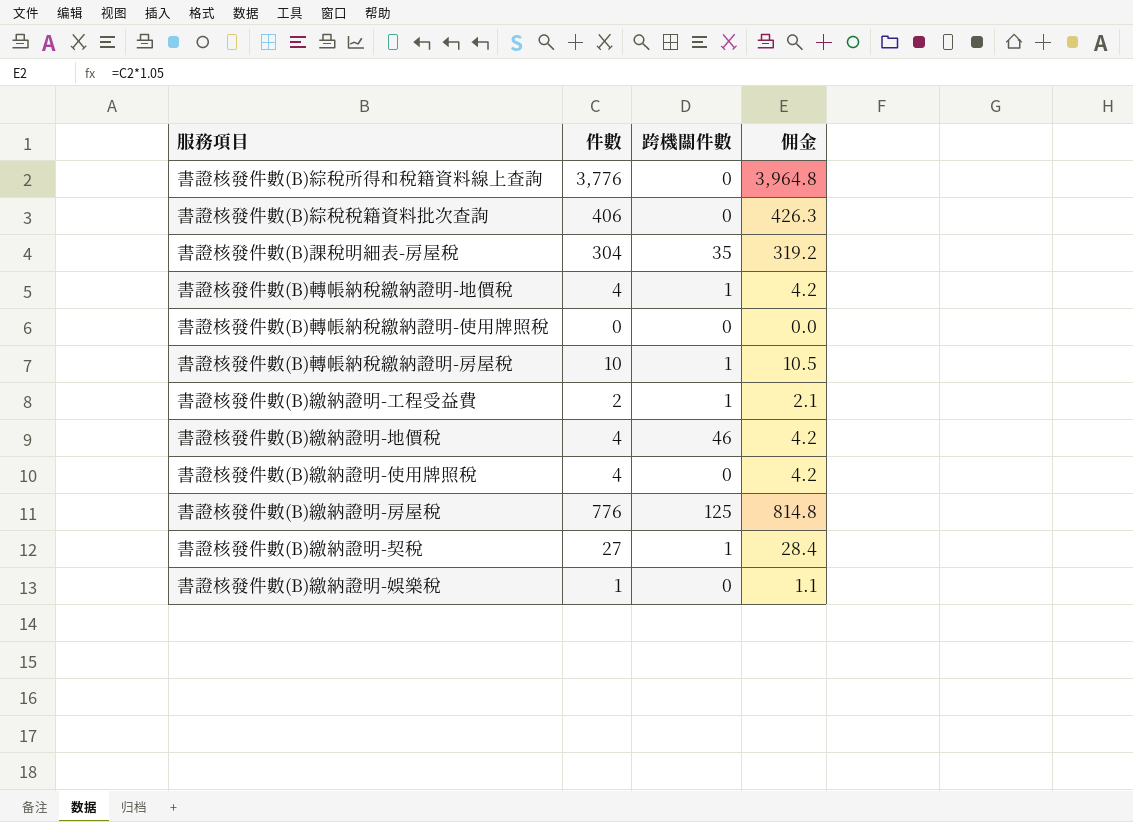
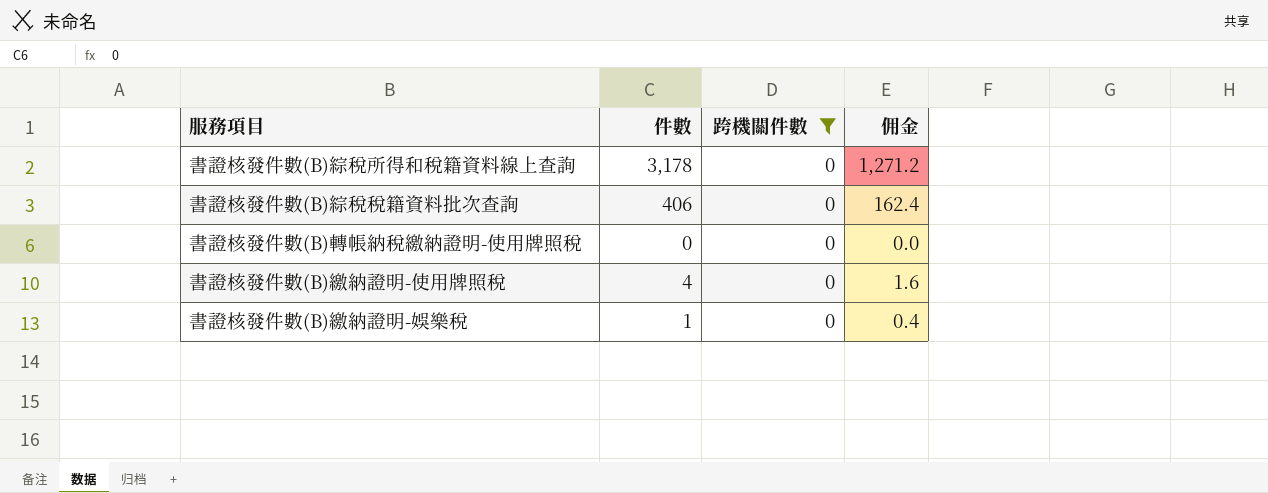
filter: none -> 跨機關件數 = 0
column 佣金 | formula: [件數] * 1.05 -> [件數] * 0.4
書證核發件數(B)綜稅所得和稅籍資料線上查詢 | 件數: 3,776 -> 3,178

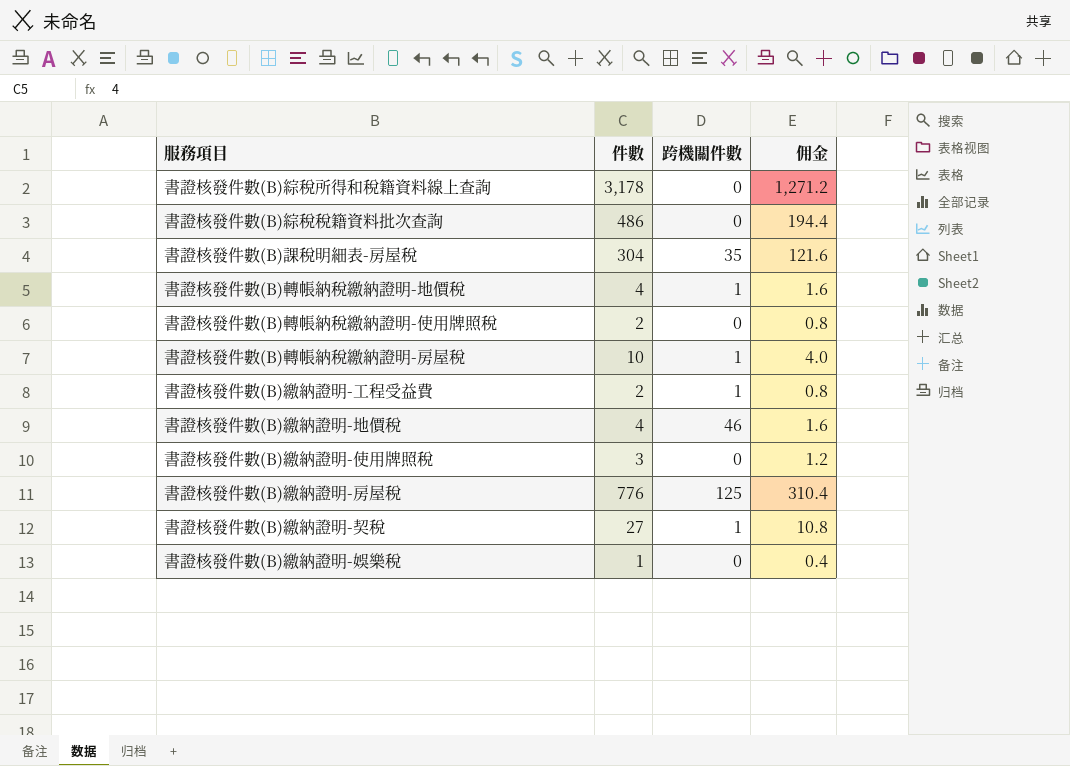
filter: 跨機關件數 = 0 -> none
書證核發件數(B)綜稅稅籍資料批次查詢 | 件數: 406 -> 486
書證核發件數(B)綜稅稅籍資料批次查詢 | 佣金: 162.4 -> 194.4
書證核發件數(B)轉帳納稅繳納證明-使用牌照稅 | 件數: 0 -> 2
書證核發件數(B)轉帳納稅繳納證明-使用牌照稅 | 佣金: 0.0 -> 0.8
書證核發件數(B)繳納證明-使用牌照稅 | 件數: 4 -> 3
書證核發件數(B)繳納證明-使用牌照稅 | 佣金: 1.6 -> 1.2

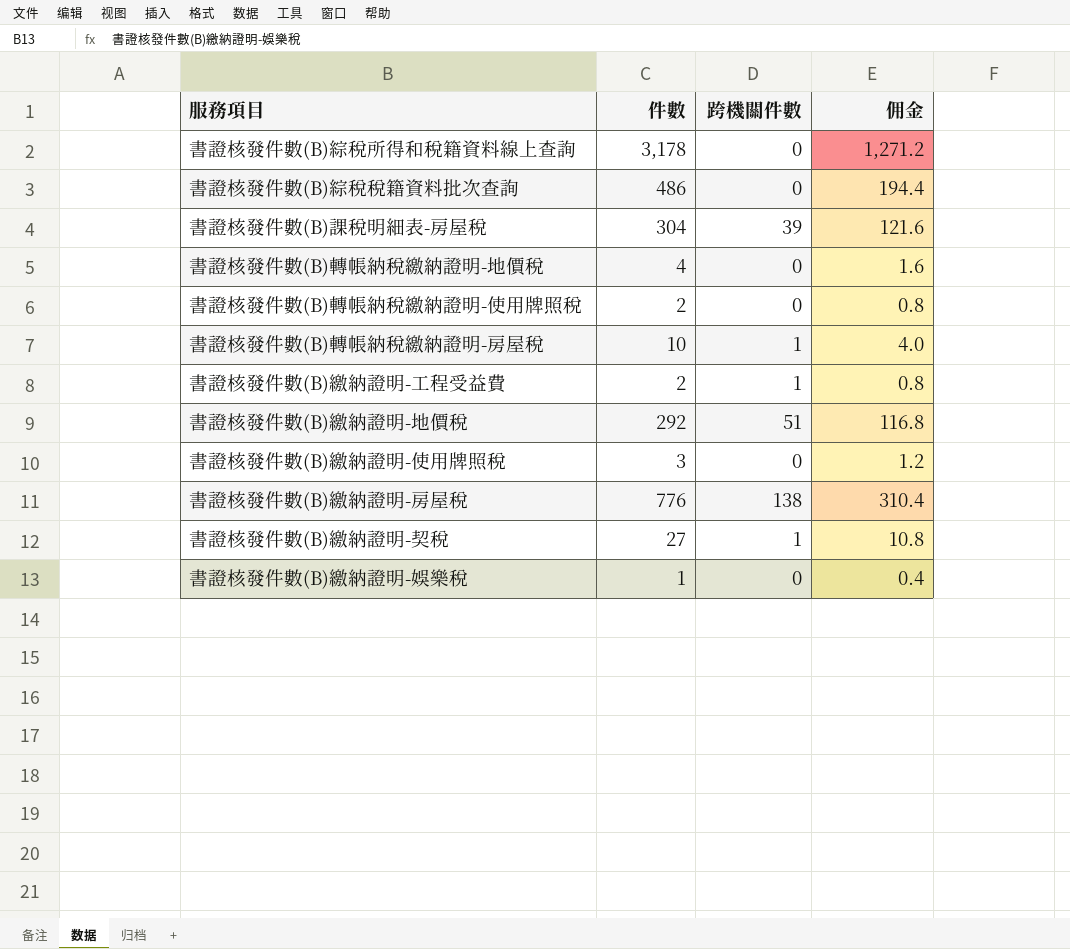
書證核發件數(B)課稅明細表-房屋稅 | 跨機關件數: 35 -> 39
書證核發件數(B)轉帳納稅繳納證明-地價稅 | 跨機關件數: 1 -> 0
書證核發件數(B)繳納證明-地價稅 | 件數: 4 -> 292
書證核發件數(B)繳納證明-地價稅 | 跨機關件數: 46 -> 51
書證核發件數(B)繳納證明-地價稅 | 佣金: 1.6 -> 116.8
書證核發件數(B)繳納證明-房屋稅 | 跨機關件數: 125 -> 138

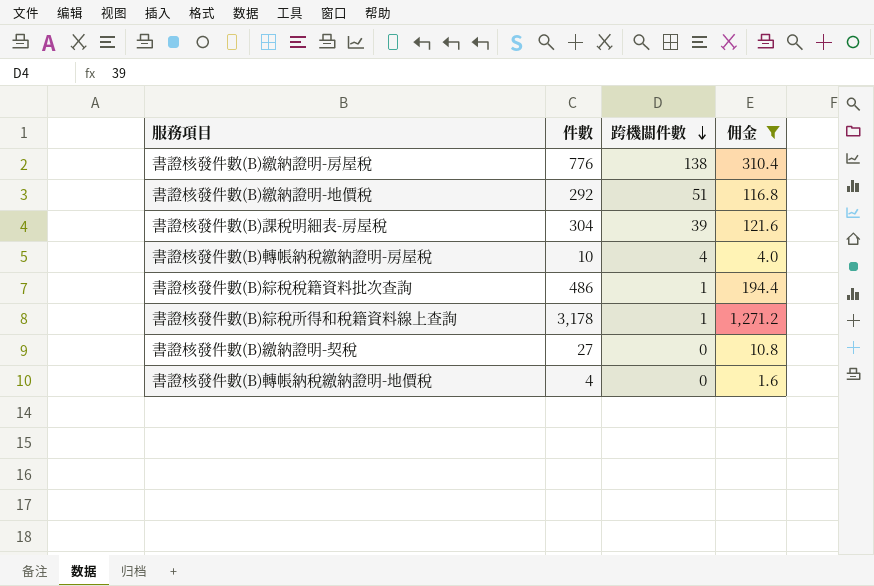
filter: none -> 佣金 >= 1.6
row order: none -> 跨機關件數 descending
書證核發件數(B)轉帳納稅繳納證明-房屋稅 | 跨機關件數: 1 -> 4
書證核發件數(B)綜稅稅籍資料批次查詢 | 跨機關件數: 0 -> 1
書證核發件數(B)綜稅所得和稅籍資料線上查詢 | 跨機關件數: 0 -> 1
書證核發件數(B)繳納證明-契稅 | 跨機關件數: 1 -> 0

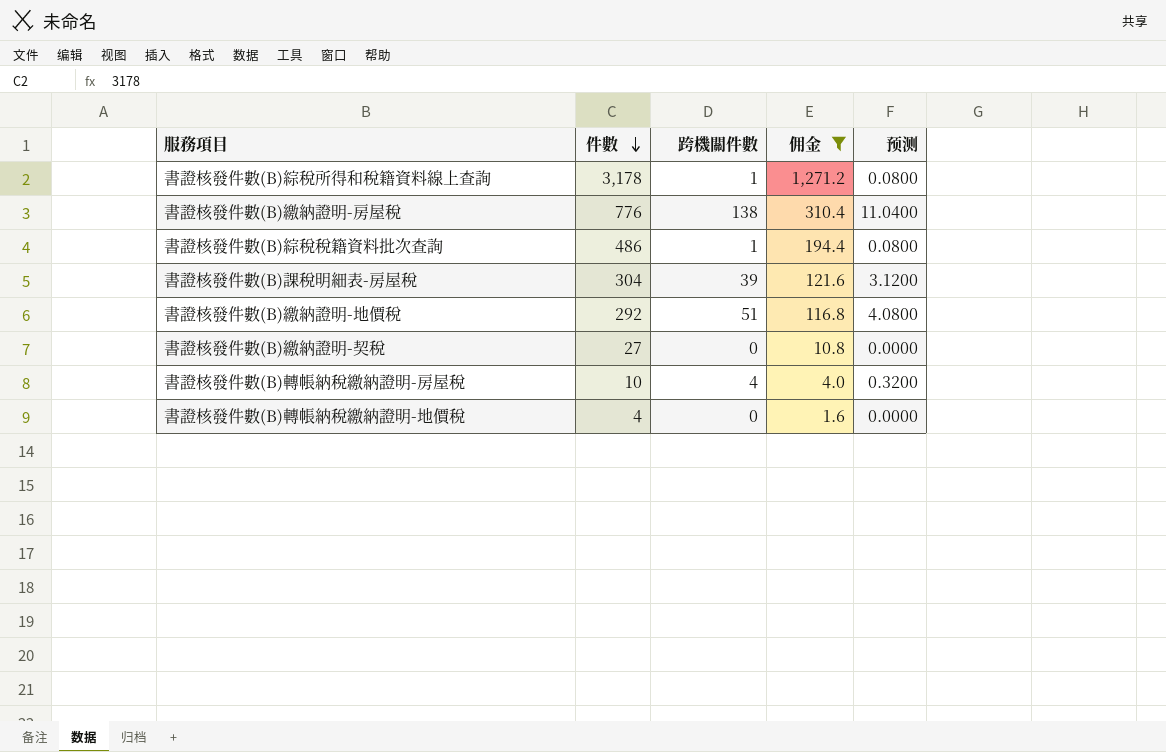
row order: 跨機關件數 descending -> 件數 descending
column 预测 | formula: none -> [跨機關件數] * 0.08

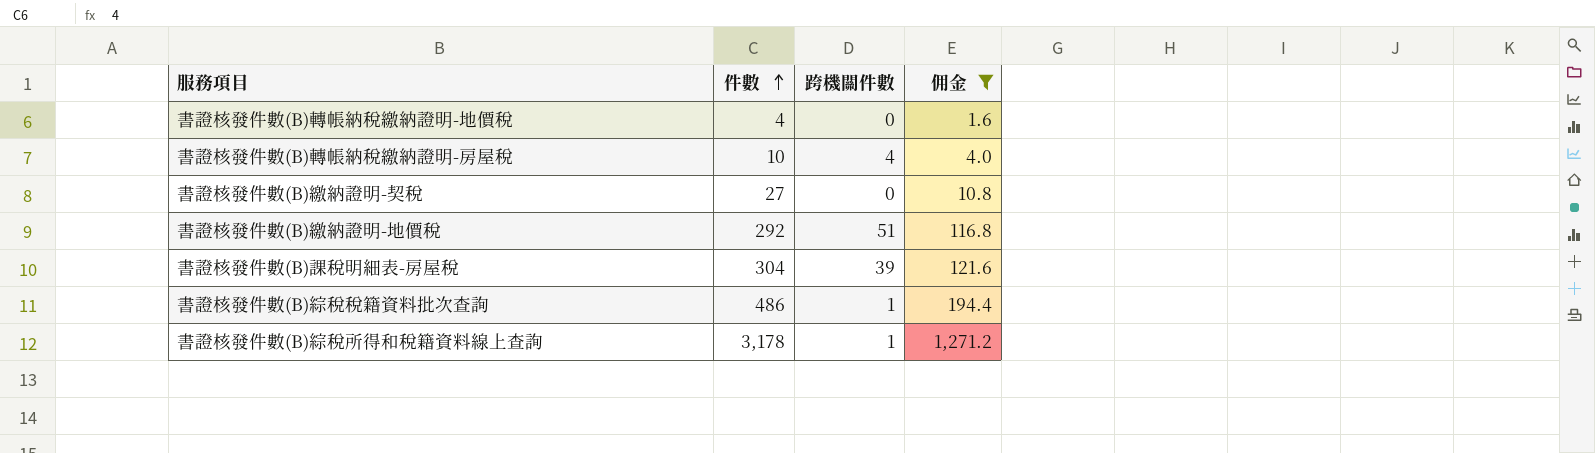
row order: 件數 descending -> 件數 ascending
column 预测 | formula: [跨機關件數] * 0.08 -> none
row 書證核發件數(B)繳納證明-房屋稅: 776 | 138 | 310.4 | 11.0400 -> none

